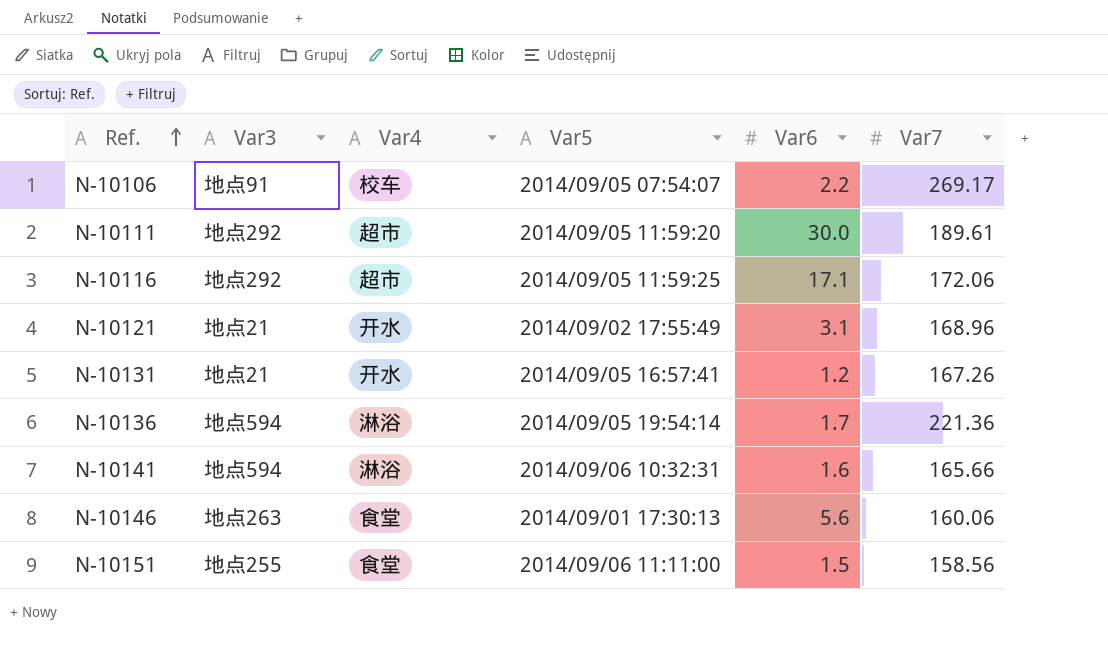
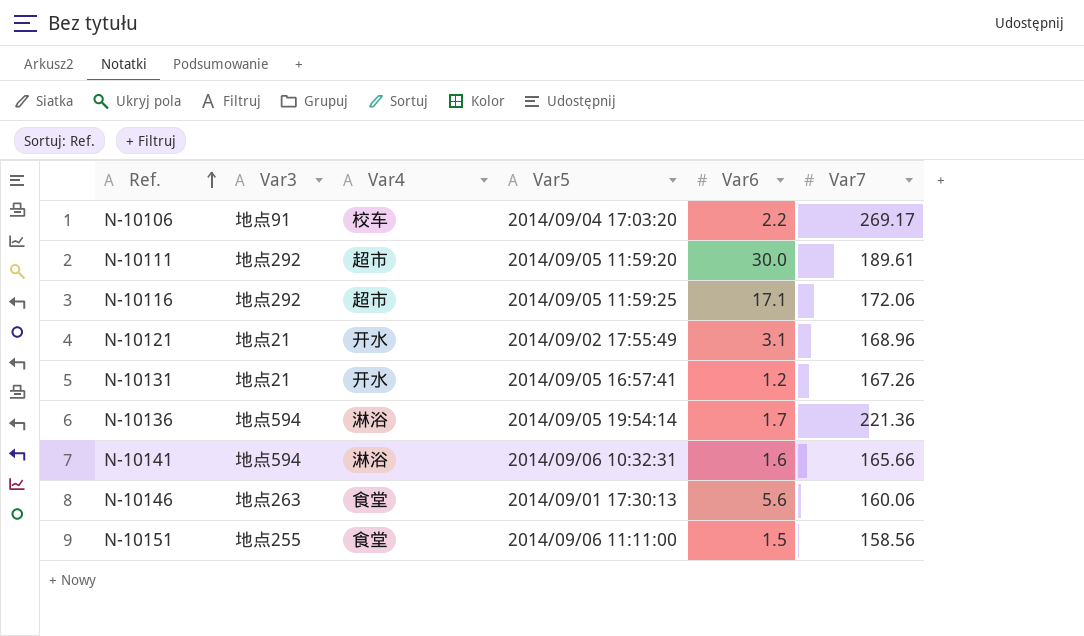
N-10106 | Var5: 2014/09/05 07:54:07 -> 2014/09/04 17:03:20

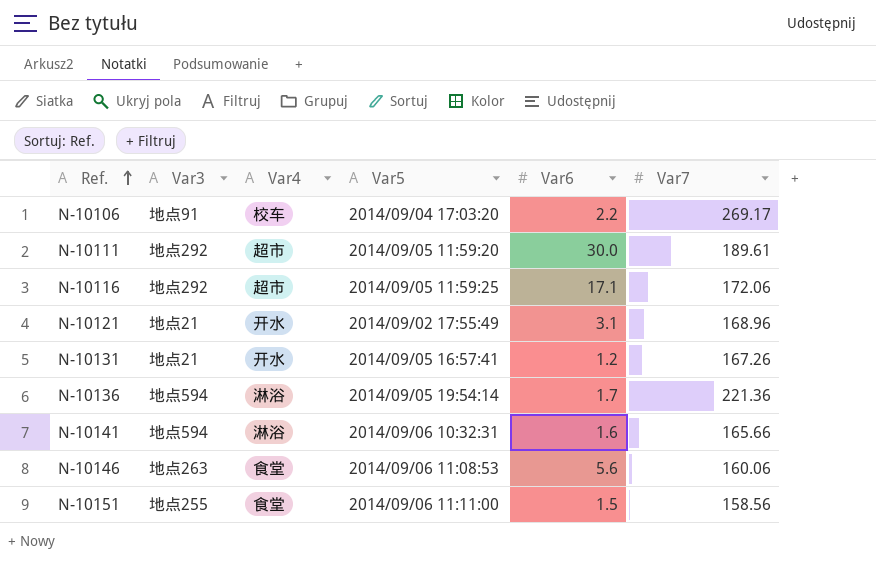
N-10146 | Var5: 2014/09/01 17:30:13 -> 2014/09/06 11:08:53

